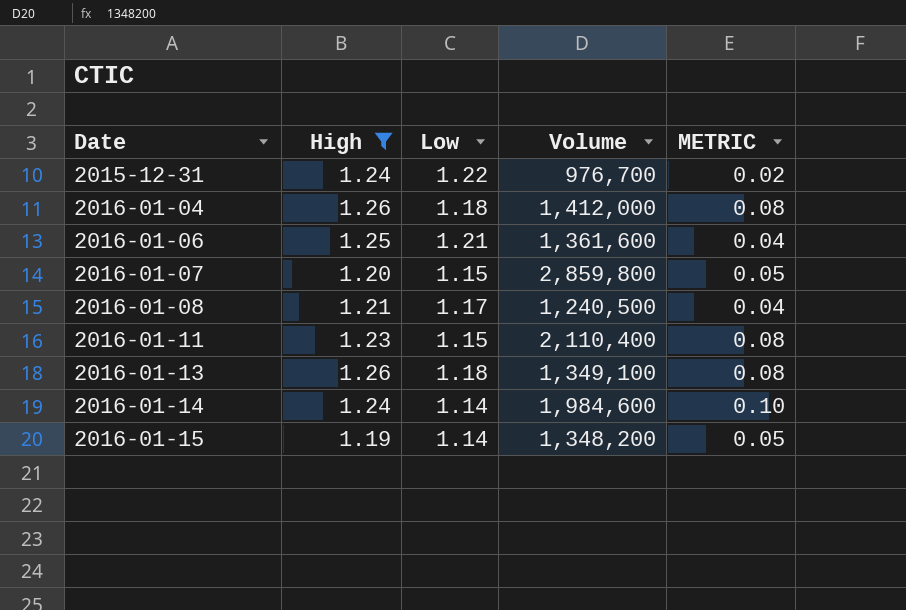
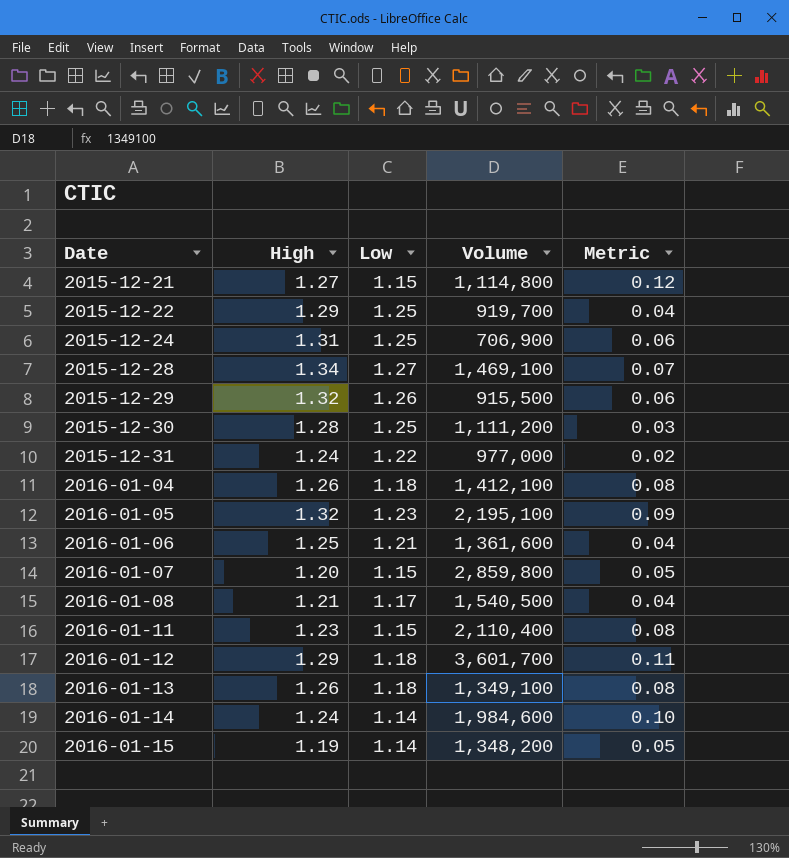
filter: High <= 1.26 -> none
column name: METRIC -> Metric
2015-12-31 | Volume: 976,700 -> 977,000
2016-01-04 | Volume: 1,412,000 -> 1,412,100
2016-01-08 | Volume: 1,240,500 -> 1,540,500

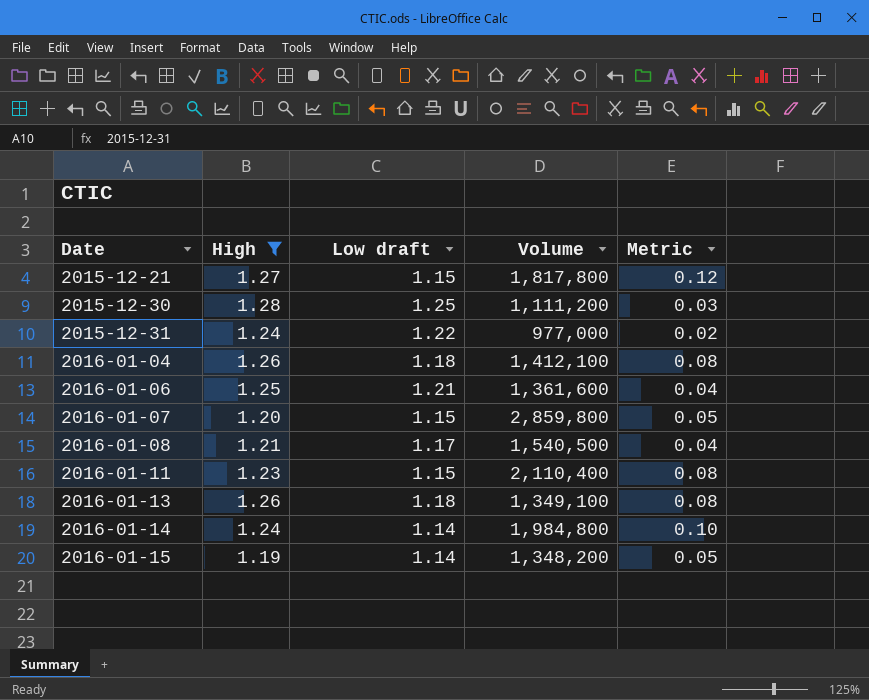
filter: none -> High <= 1.28
column name: Low -> Low draft
2015-12-21 | Volume: 1,114,800 -> 1,817,800
2016-01-14 | Volume: 1,984,600 -> 1,984,800

